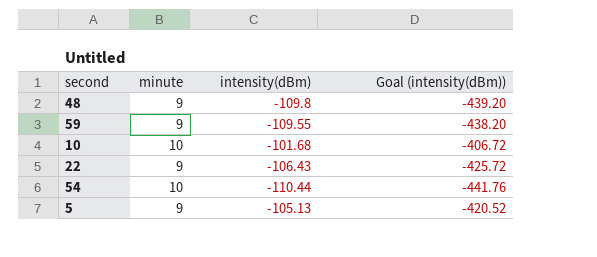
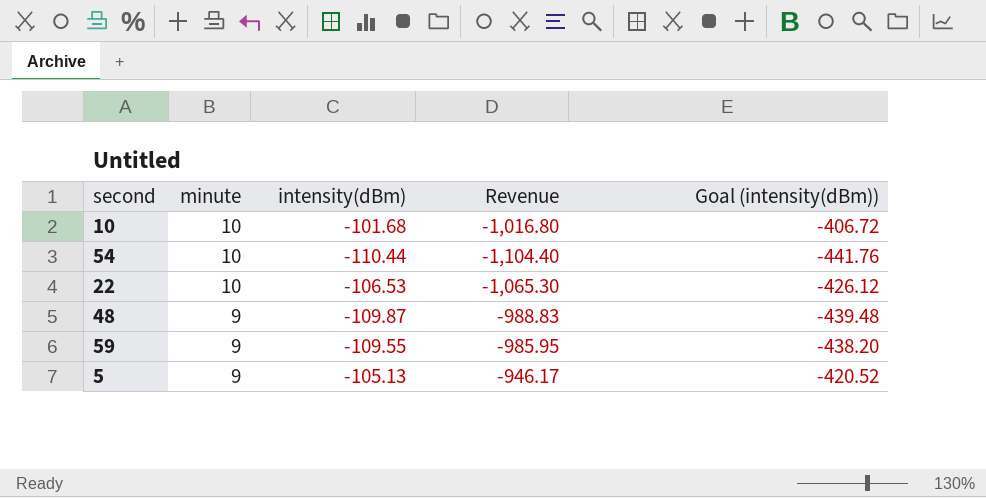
row order: none -> minute descending
column Revenue | formula: none -> [minute] * [intensity(dBm)]
22 | minute: 9 -> 10
22 | intensity(dBm): -106.43 -> -106.53
22 | Goal (intensity(dBm)): -425.72 -> -426.12
48 | intensity(dBm): -109.8 -> -109.87
48 | Goal (intensity(dBm)): -439.20 -> -439.48

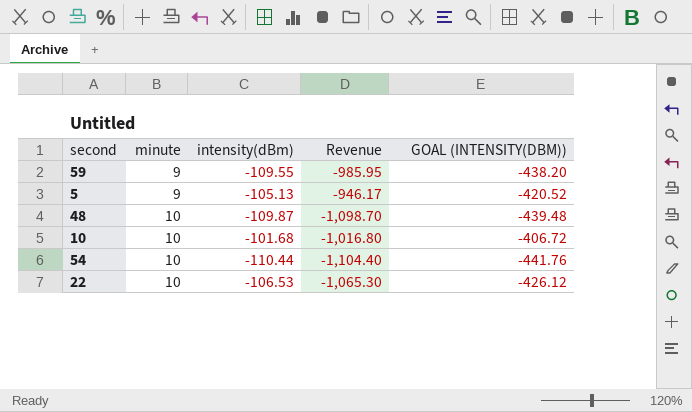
row order: minute descending -> minute ascending
column name: Goal (intensity(dBm)) -> GOAL (INTENSITY(DBM))
48 | minute: 9 -> 10
48 | Revenue: -988.83 -> -1,098.70

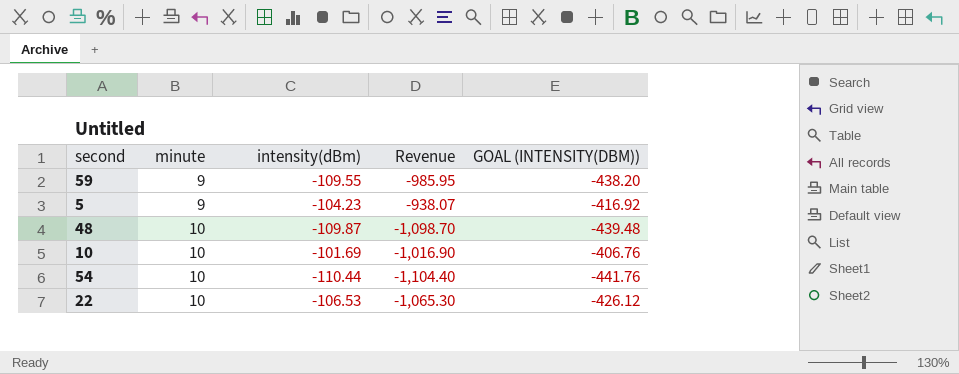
5 | intensity(dBm): -105.13 -> -104.23
5 | Revenue: -946.17 -> -938.07
5 | GOAL (INTENSITY(DBM)): -420.52 -> -416.92
10 | intensity(dBm): -101.68 -> -101.69
10 | Revenue: -1,016.80 -> -1,016.90
10 | GOAL (INTENSITY(DBM)): -406.72 -> -406.76

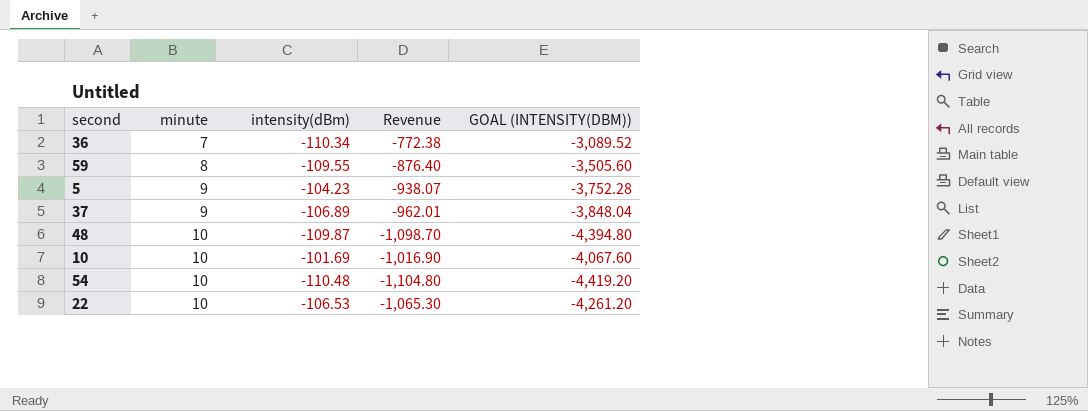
column GOAL (INTENSITY(DBM)) | formula: [intensity(dBm)] * 4 -> [Revenue] * 4
row 36: none -> 7 | -110.34 | -772.38 | -3,089.52
59 | minute: 9 -> 8
59 | Revenue: -985.95 -> -876.40
row 37: none -> 9 | -106.89 | -962.01 | -3,848.04
54 | intensity(dBm): -110.44 -> -110.48
54 | Revenue: -1,104.40 -> -1,104.80

